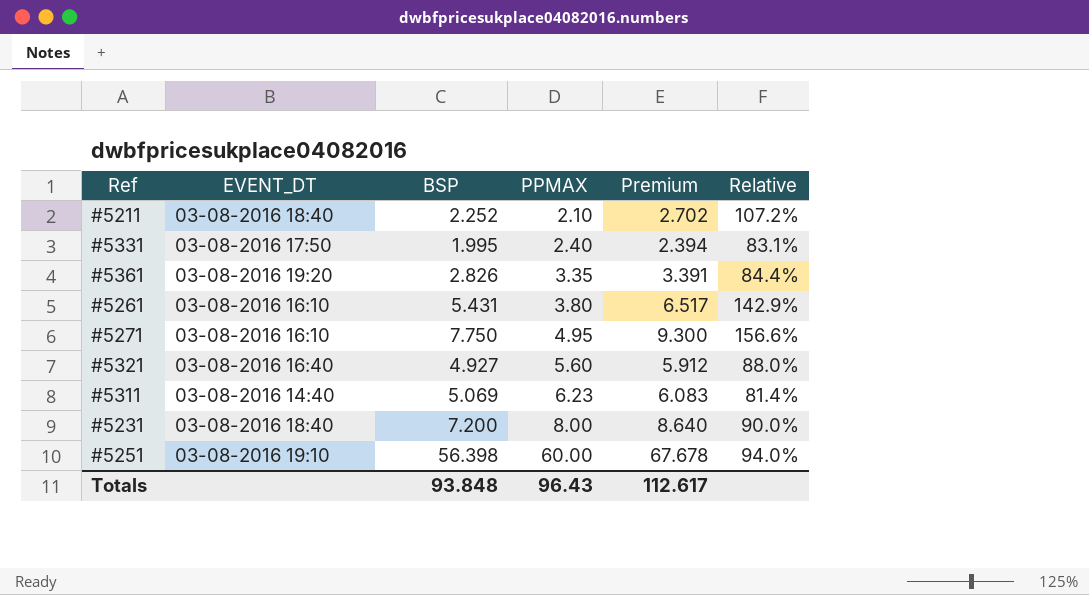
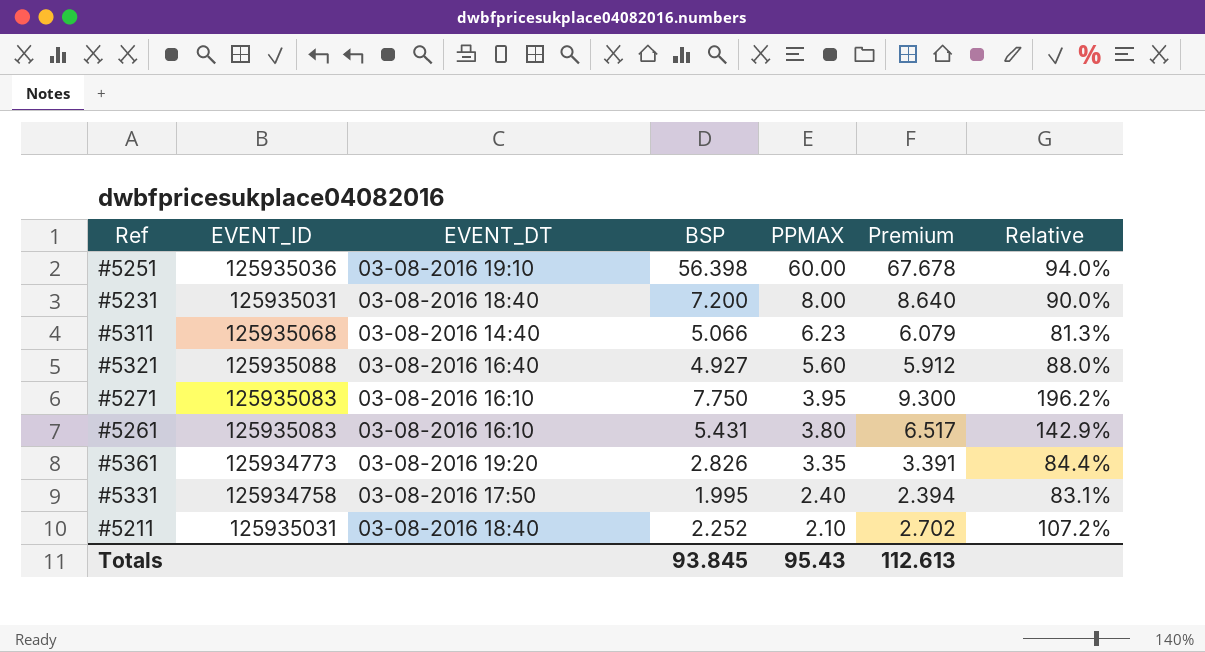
row order: PPMAX ascending -> PPMAX descending
column EVENT_ID | position: none -> 2
#5311 | BSP: 5.069 -> 5.066
#5311 | Premium: 6.083 -> 6.079
#5311 | Relative: 81.4% -> 81.3%
#5271 | PPMAX: 4.95 -> 3.95
#5271 | Relative: 156.6% -> 196.2%
Totals | BSP: 93.848 -> 93.845
Totals | PPMAX: 96.43 -> 95.43
Totals | Premium: 112.617 -> 112.613

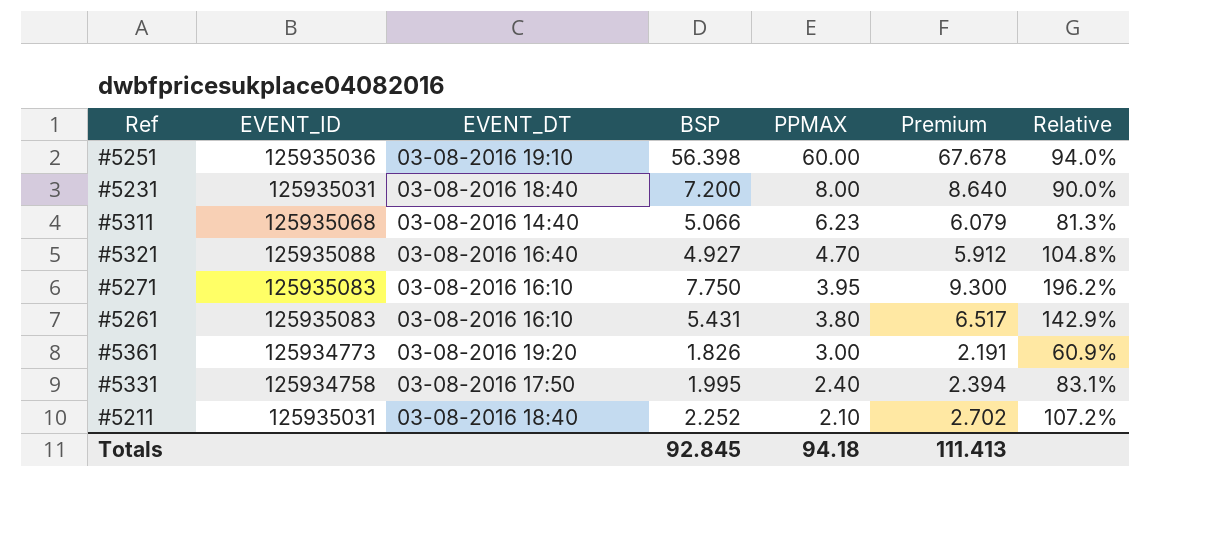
#5321 | PPMAX: 5.60 -> 4.70
#5321 | Relative: 88.0% -> 104.8%
#5361 | BSP: 2.826 -> 1.826
#5361 | PPMAX: 3.35 -> 3.00
#5361 | Premium: 3.391 -> 2.191
#5361 | Relative: 84.4% -> 60.9%
Totals | BSP: 93.845 -> 92.845
Totals | PPMAX: 95.43 -> 94.18
Totals | Premium: 112.613 -> 111.413

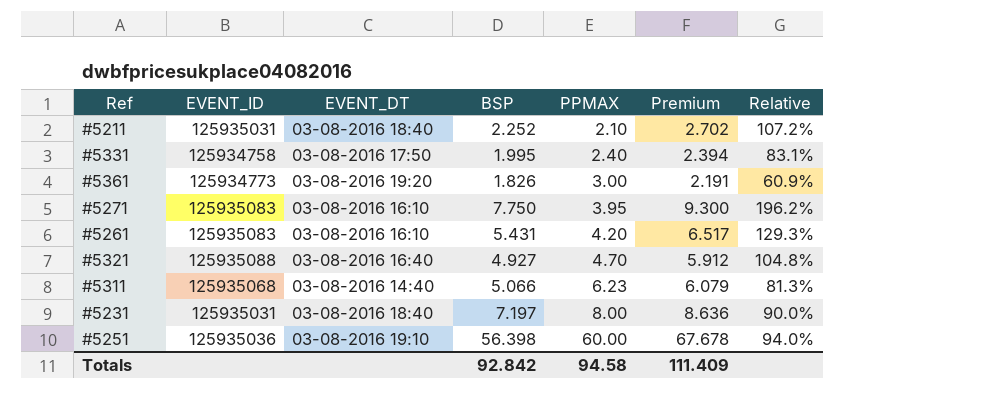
row order: PPMAX descending -> PPMAX ascending
#5261 | PPMAX: 3.80 -> 4.20
#5261 | Relative: 142.9% -> 129.3%
#5231 | BSP: 7.200 -> 7.197
#5231 | Premium: 8.640 -> 8.636
Totals | BSP: 92.845 -> 92.842
Totals | PPMAX: 94.18 -> 94.58
Totals | Premium: 111.413 -> 111.409

